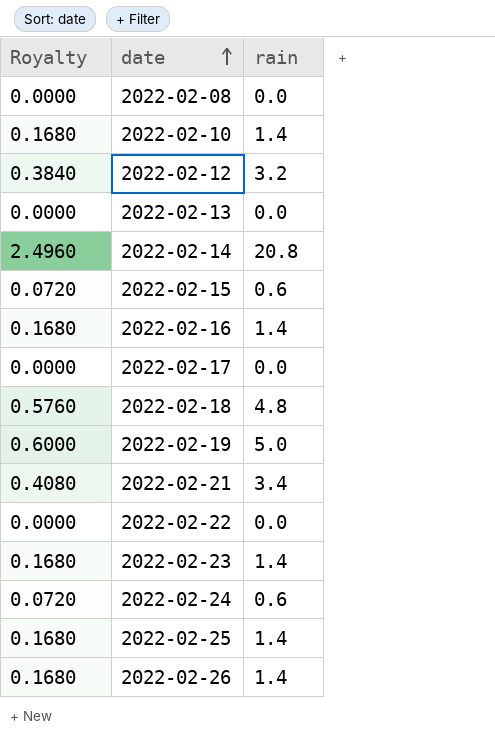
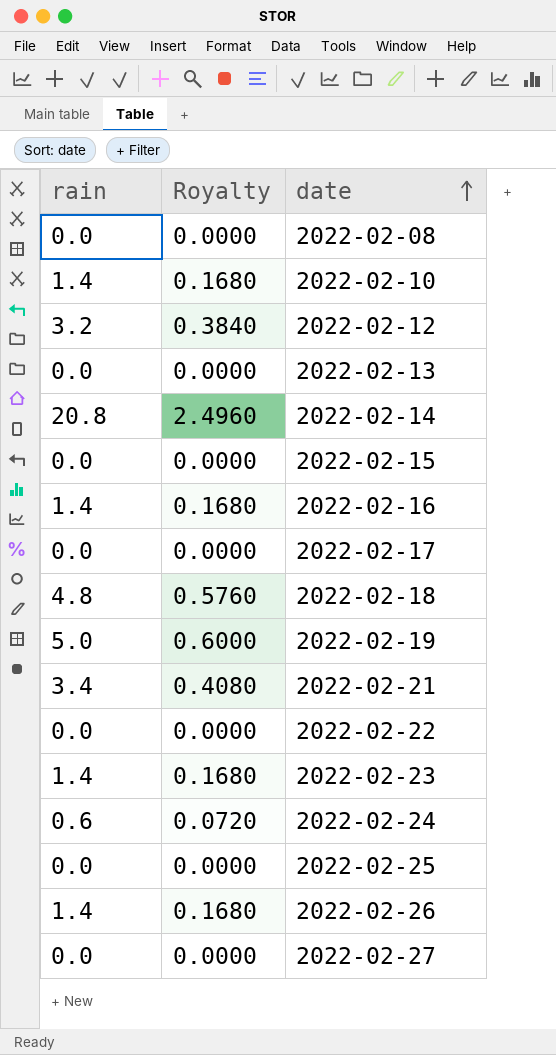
column rain | position: 3 -> 1
2022-02-15 | rain: 0.6 -> 0.0
2022-02-15 | Royalty: 0.0720 -> 0.0000
2022-02-25 | rain: 1.4 -> 0.0
2022-02-25 | Royalty: 0.1680 -> 0.0000
row 2022-02-27: none -> 0.0 | 0.0000

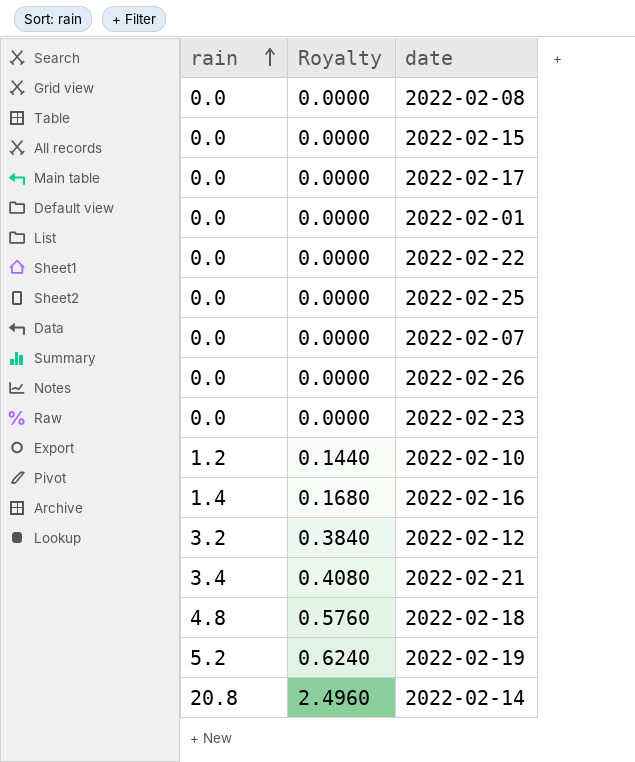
row order: date ascending -> rain ascending
row 2022-02-13: 0.0 | 0.0000 -> none
row 2022-02-24: 0.6 | 0.0720 -> none
row 2022-02-27: 0.0 | 0.0000 -> none
row 2022-02-01: none -> 0.0 | 0.0000
row 2022-02-07: none -> 0.0 | 0.0000
2022-02-26 | rain: 1.4 -> 0.0
2022-02-26 | Royalty: 0.1680 -> 0.0000
2022-02-23 | rain: 1.4 -> 0.0
2022-02-23 | Royalty: 0.1680 -> 0.0000
2022-02-10 | rain: 1.4 -> 1.2
2022-02-10 | Royalty: 0.1680 -> 0.1440
2022-02-19 | rain: 5.0 -> 5.2
2022-02-19 | Royalty: 0.6000 -> 0.6240

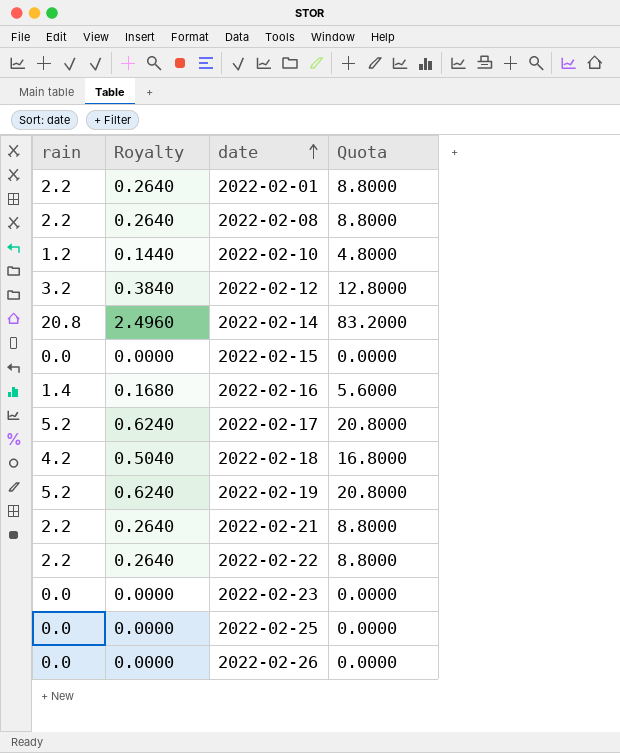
row order: rain ascending -> date ascending
column Quota | formula: none -> [rain] * 4
row 2022-02-07: 0.0 | 0.0000 -> none
2022-02-01 | rain: 0.0 -> 2.2
2022-02-01 | Royalty: 0.0000 -> 0.2640
2022-02-08 | rain: 0.0 -> 2.2
2022-02-08 | Royalty: 0.0000 -> 0.2640
2022-02-17 | rain: 0.0 -> 5.2
2022-02-17 | Royalty: 0.0000 -> 0.6240
2022-02-18 | rain: 4.8 -> 4.2
2022-02-18 | Royalty: 0.5760 -> 0.5040
2022-02-21 | rain: 3.4 -> 2.2
2022-02-21 | Royalty: 0.4080 -> 0.2640
2022-02-22 | rain: 0.0 -> 2.2
2022-02-22 | Royalty: 0.0000 -> 0.2640

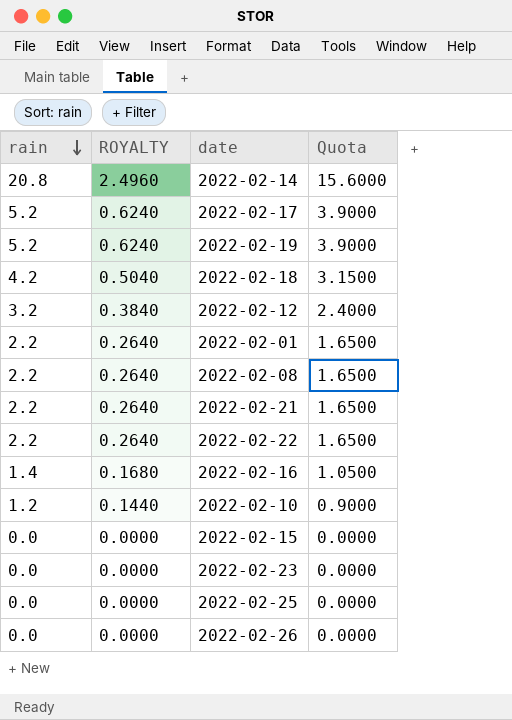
row order: date ascending -> rain descending
column name: Royalty -> ROYALTY
column Quota | formula: [rain] * 4 -> [rain] * 0.75

